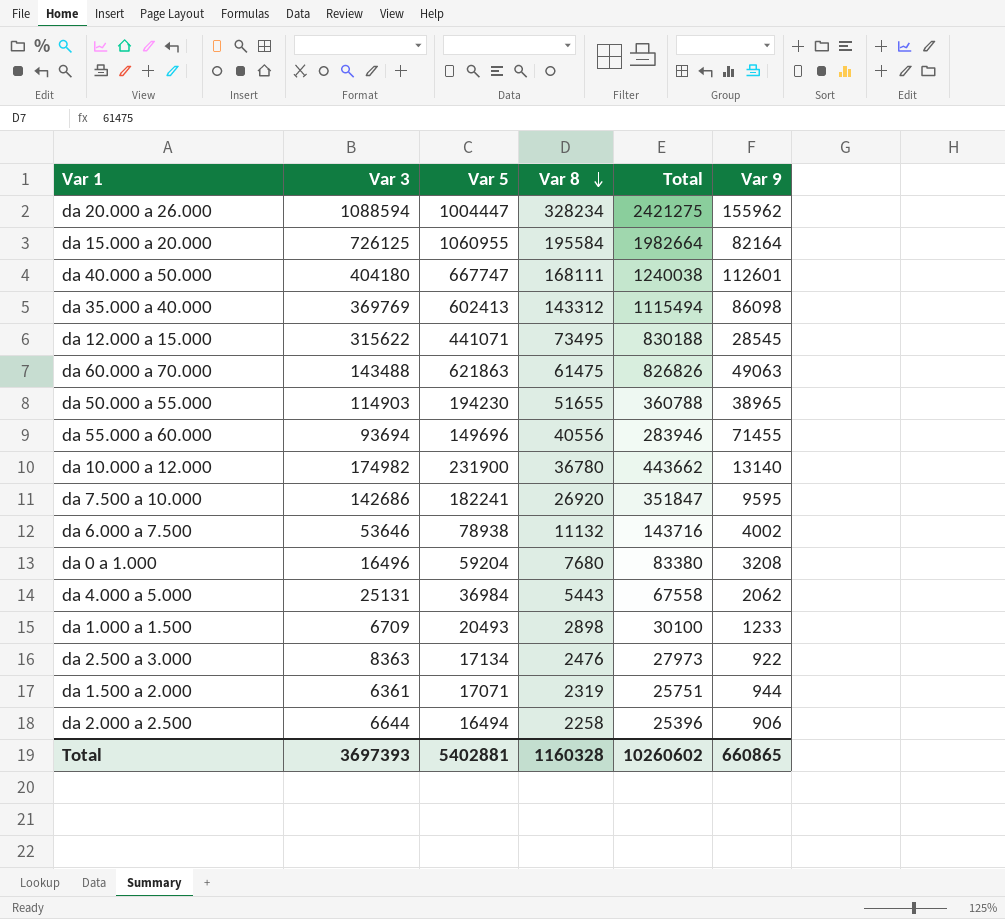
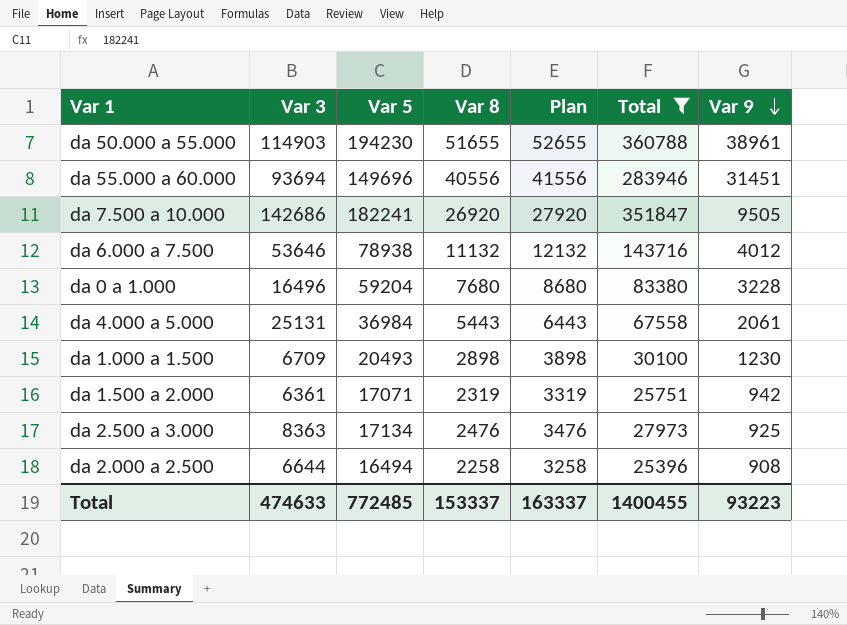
filter: none -> Total <= 360788
row order: Var 8 descending -> Var 9 descending
column Plan | formula: none -> [Var 8] + 1000
da 50.000 a 55.000 | Var 9: 38965 -> 38961
da 55.000 a 60.000 | Var 9: 71455 -> 31451
da 7.500 a 10.000 | Var 9: 9595 -> 9505
da 6.000 a 7.500 | Var 9: 4002 -> 4012
da 0 a 1.000 | Var 9: 3208 -> 3228
da 4.000 a 5.000 | Var 9: 2062 -> 2061
da 1.000 a 1.500 | Var 9: 1233 -> 1230
da 1.500 a 2.000 | Var 9: 944 -> 942
da 2.500 a 3.000 | Var 9: 922 -> 925
da 2.000 a 2.500 | Var 9: 906 -> 908
Total | Var 3: 3697393 -> 474633
Total | Var 5: 5402881 -> 772485
Total | Var 8: 1160328 -> 153337
Total | Total: 10260602 -> 1400455
Total | Var 9: 660865 -> 93223

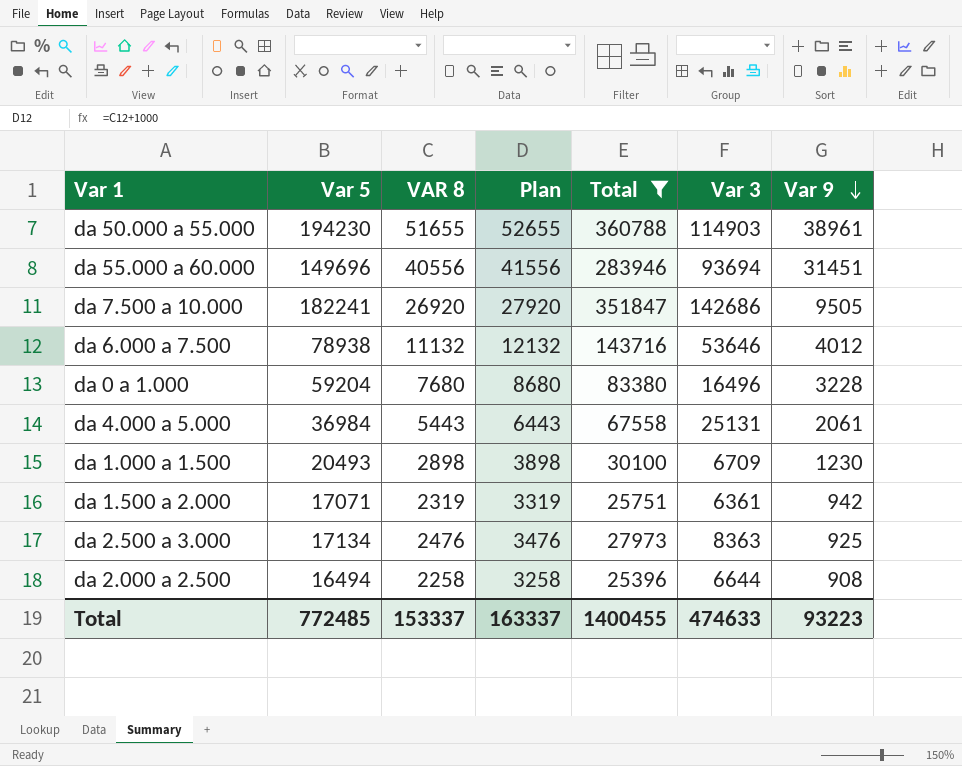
column name: Var 8 -> VAR 8
column Var 3 | position: 2 -> 6

